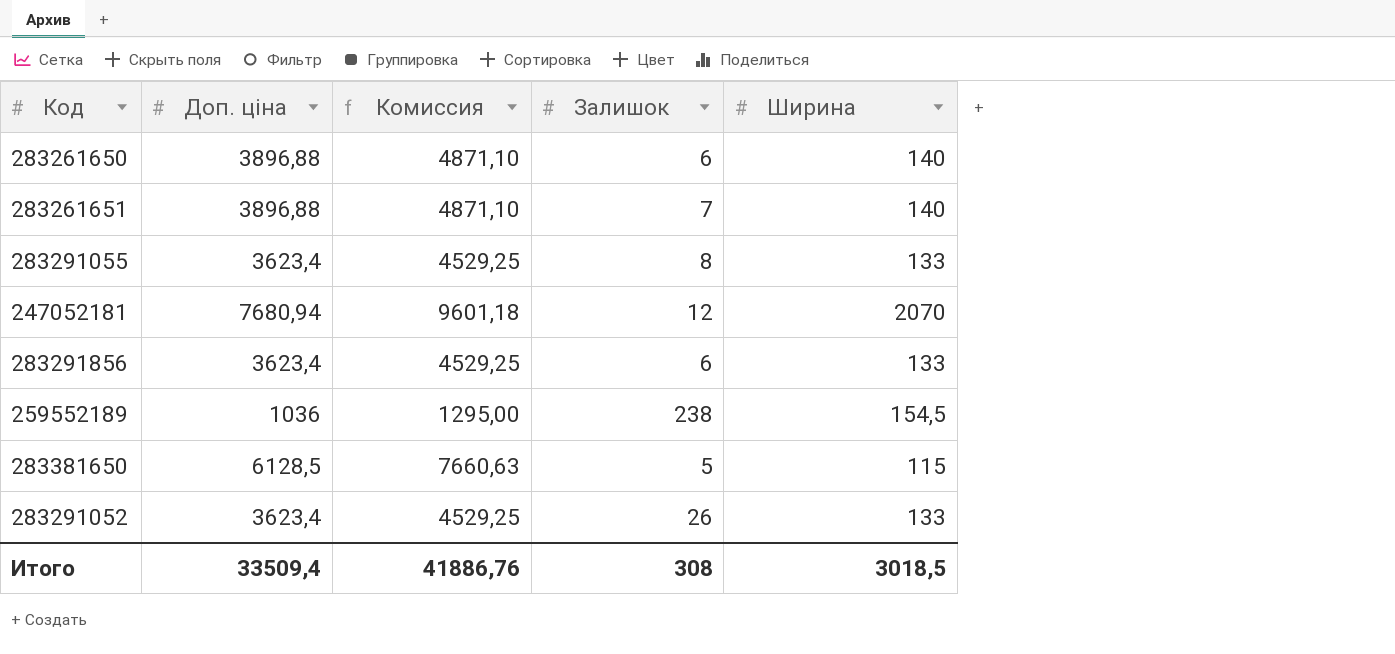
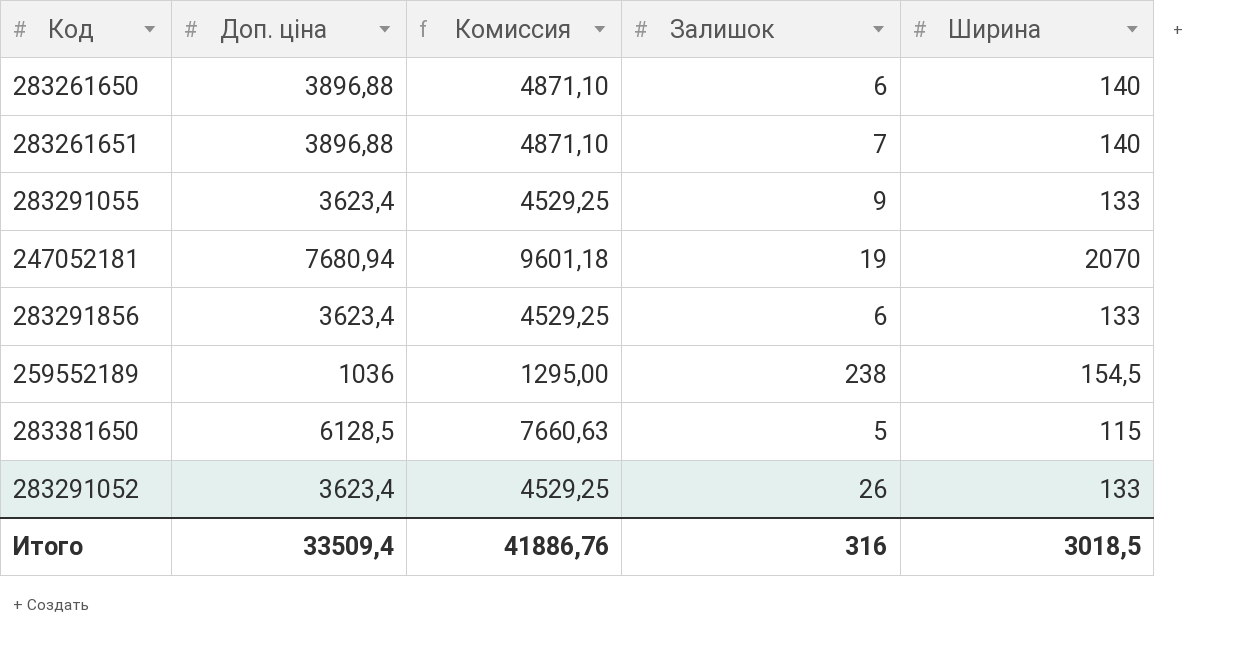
283291055 | Залишок: 8 -> 9
247052181 | Залишок: 12 -> 19
Итого | Залишок: 308 -> 316

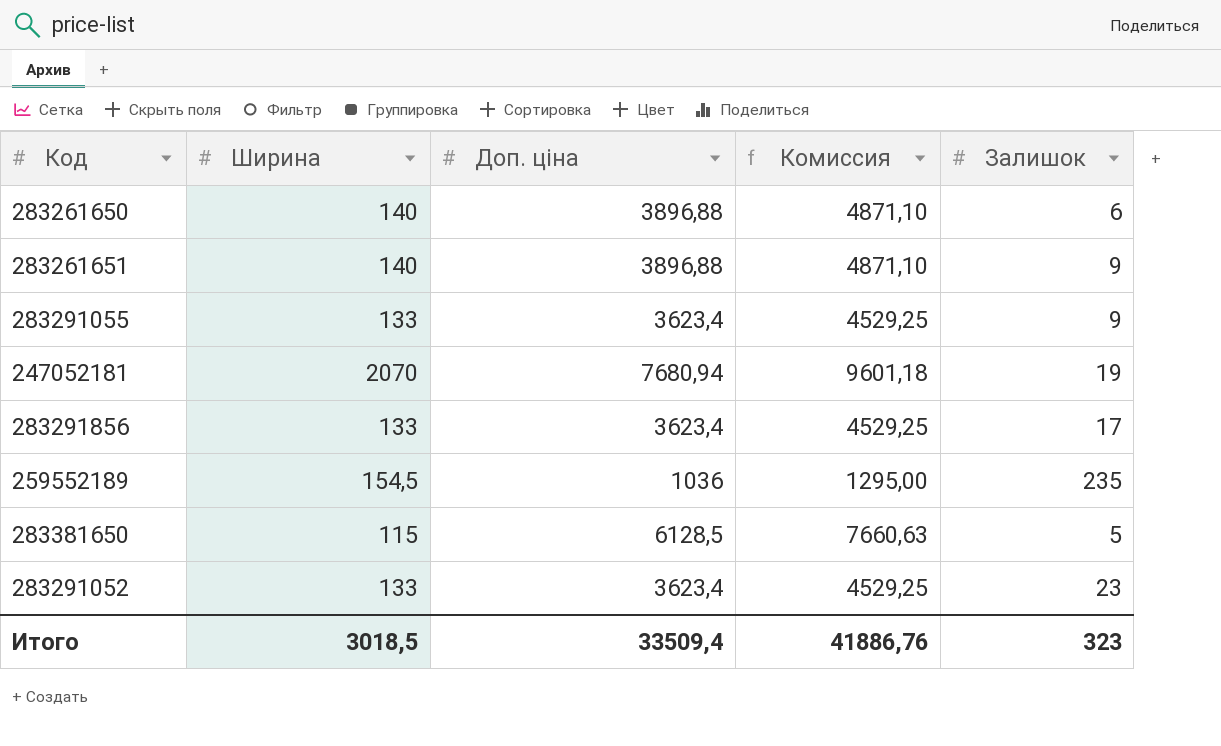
column Ширина | position: 5 -> 2
283261651 | Залишок: 7 -> 9
283291856 | Залишок: 6 -> 17
259552189 | Залишок: 238 -> 235
283291052 | Залишок: 26 -> 23
Итого | Залишок: 316 -> 323

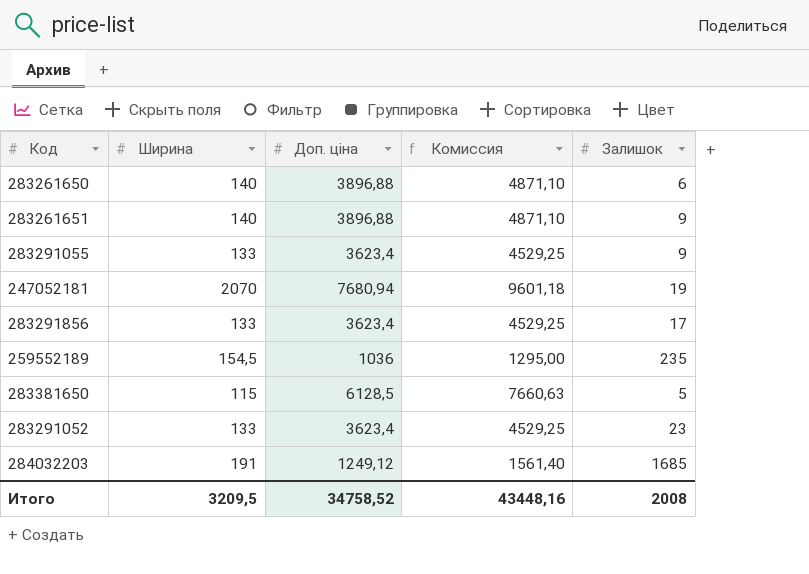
row 284032203: none -> 191 | 1249,12 | 1561,40 | 1685
Итого | Ширина: 3018,5 -> 3209,5
Итого | Доп. ціна: 33509,4 -> 34758,52
Итого | Комиссия: 41886,76 -> 43448,16
Итого | Залишок: 323 -> 2008

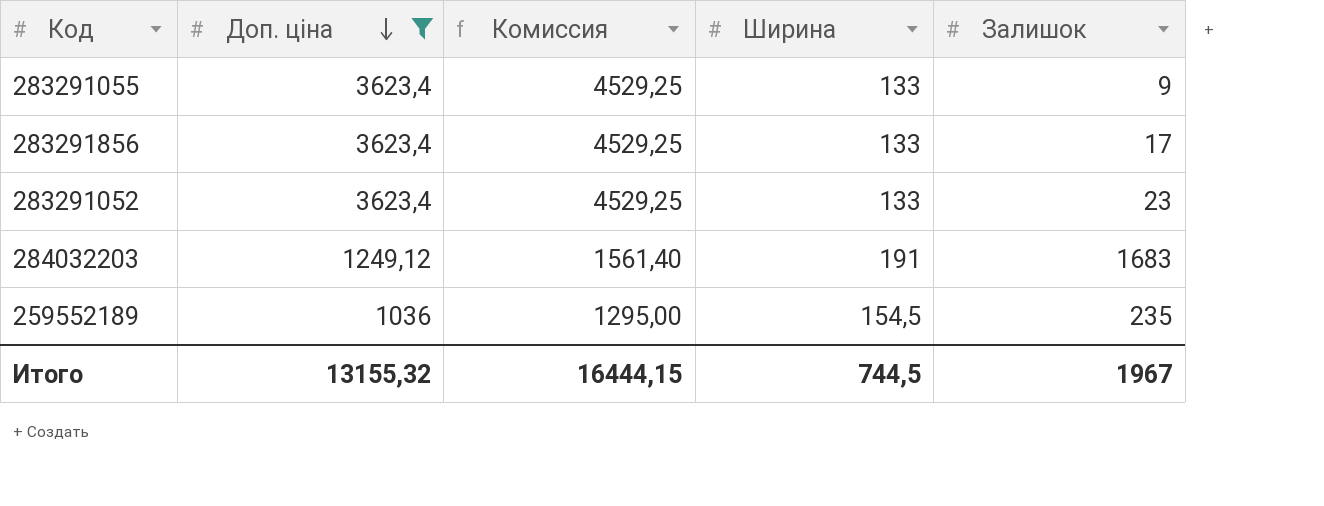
filter: none -> Доп. ціна <= 3623,4
row order: none -> Доп. ціна descending
column Ширина | position: 2 -> 4
284032203 | Залишок: 1685 -> 1683
Итого | Доп. ціна: 34758,52 -> 13155,32
Итого | Комиссия: 43448,16 -> 16444,15
Итого | Ширина: 3209,5 -> 744,5
Итого | Залишок: 2008 -> 1967

